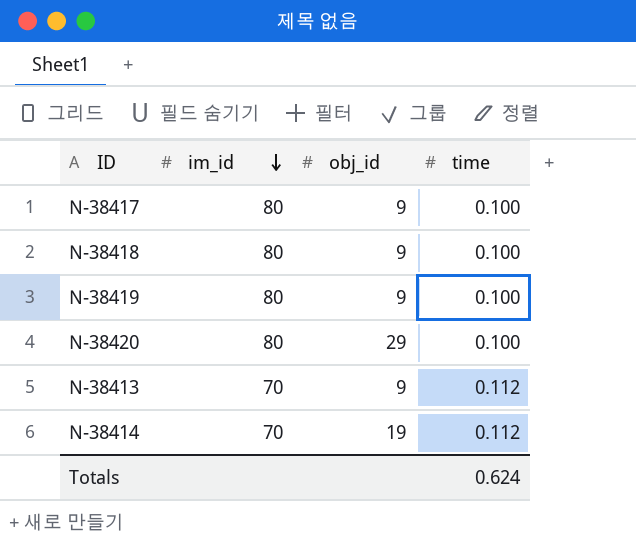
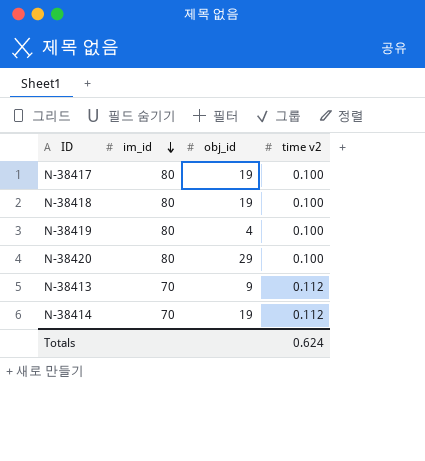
column name: time -> time v2
N-38417 | obj_id: 9 -> 19
N-38418 | obj_id: 9 -> 19
N-38419 | obj_id: 9 -> 4

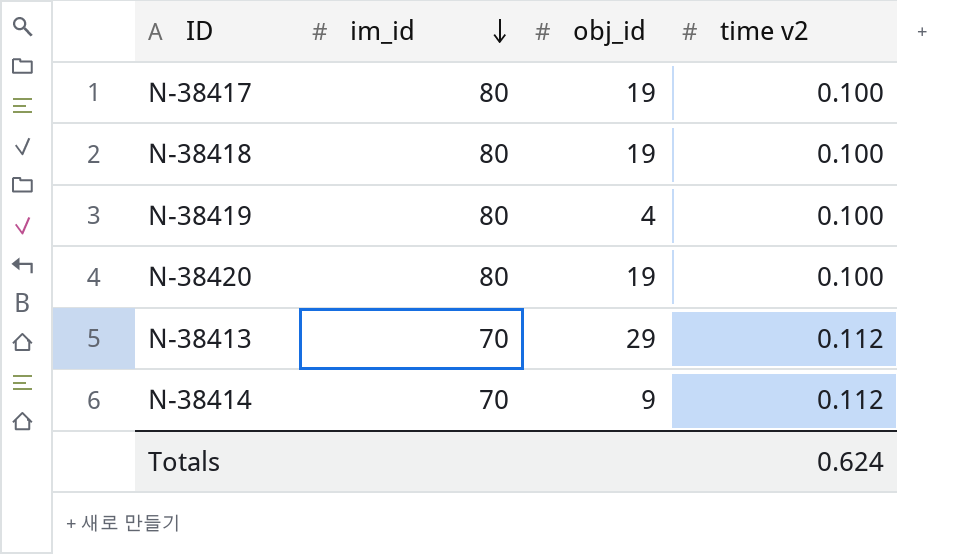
N-38420 | obj_id: 29 -> 19
N-38413 | obj_id: 9 -> 29
N-38414 | obj_id: 19 -> 9

